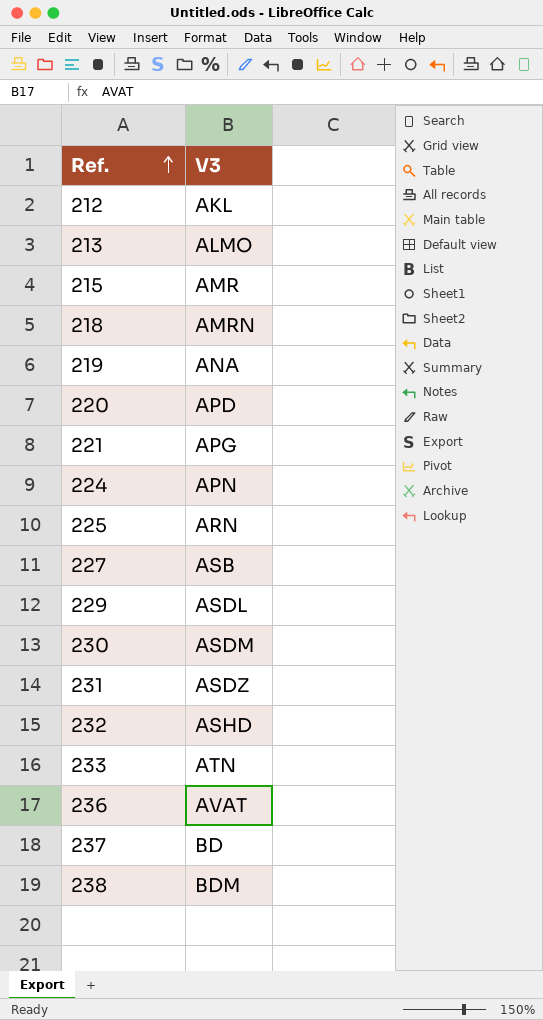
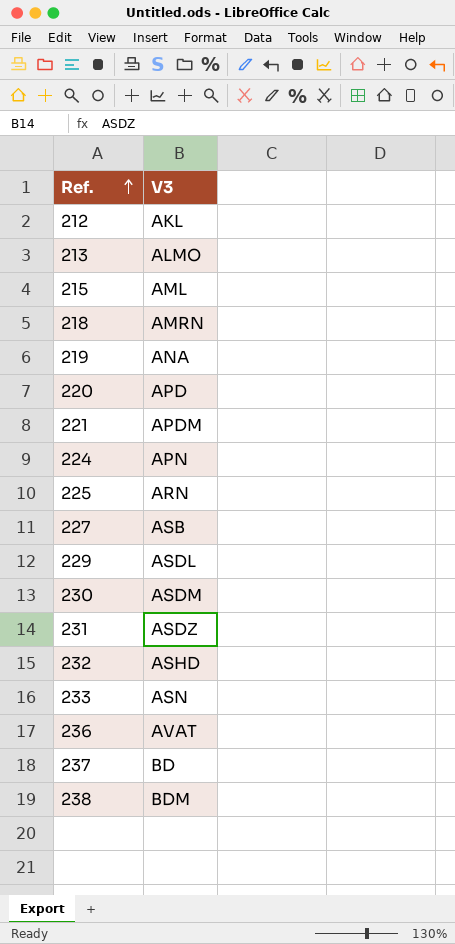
215 | V3: AMR -> AML
221 | V3: APG -> APDM
233 | V3: ATN -> ASN

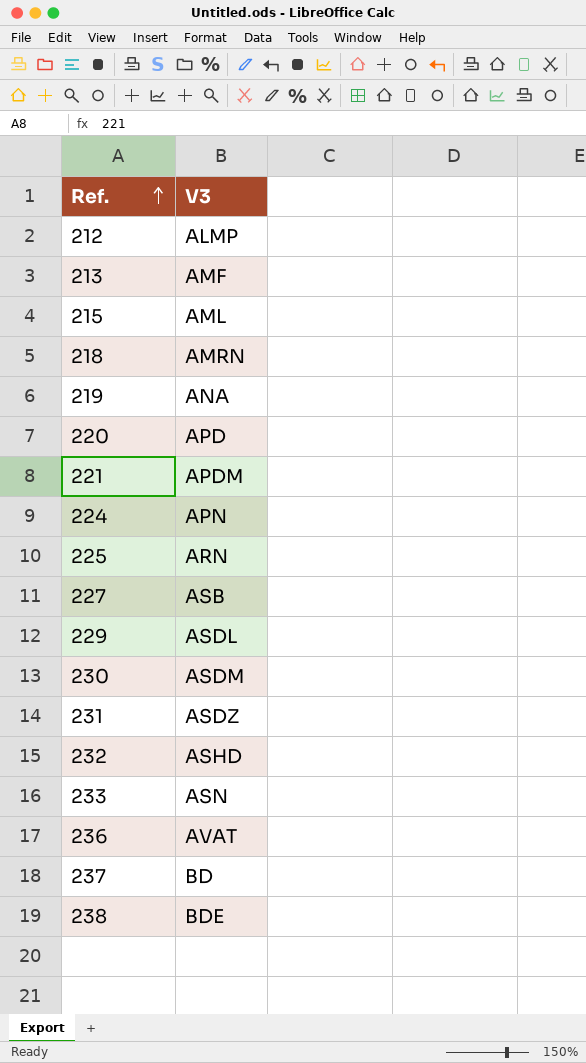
212 | V3: AKL -> ALMP
213 | V3: ALMO -> AMF
238 | V3: BDM -> BDE

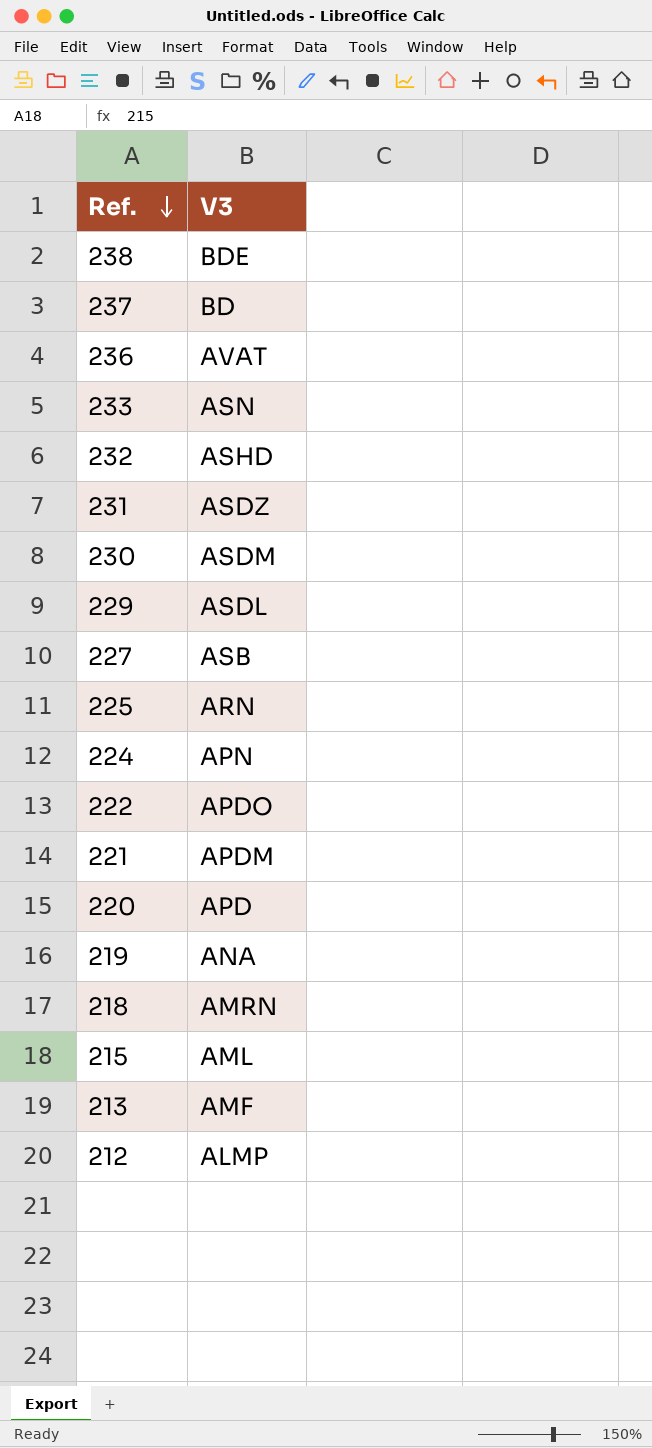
row order: Ref. ascending -> Ref. descending
row 222: none -> APDO

